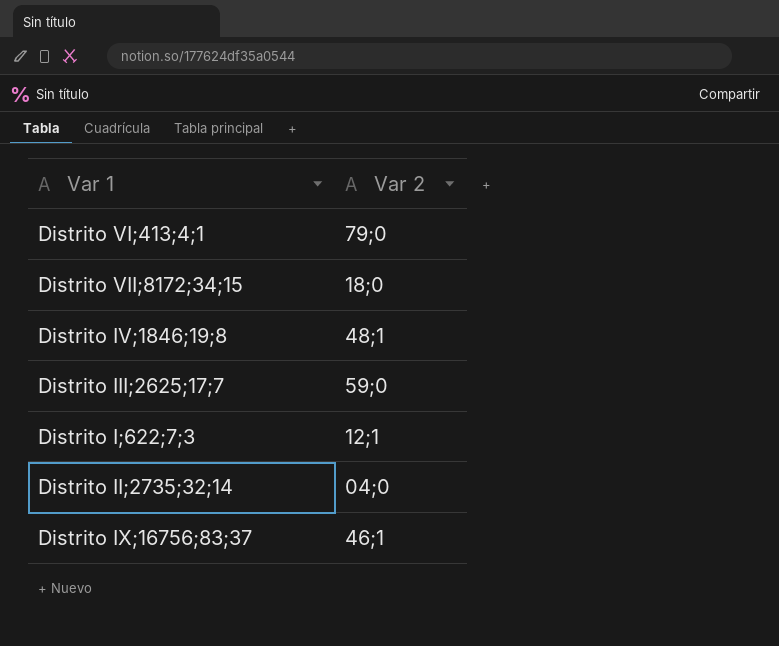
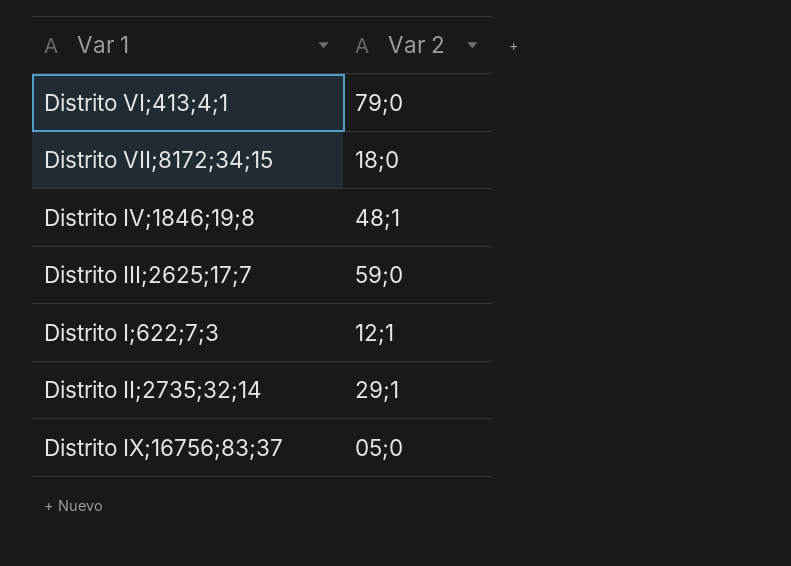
Distrito II;2735;32;14 | Var 2: 04;0 -> 29;1
Distrito IX;16756;83;37 | Var 2: 46;1 -> 05;0

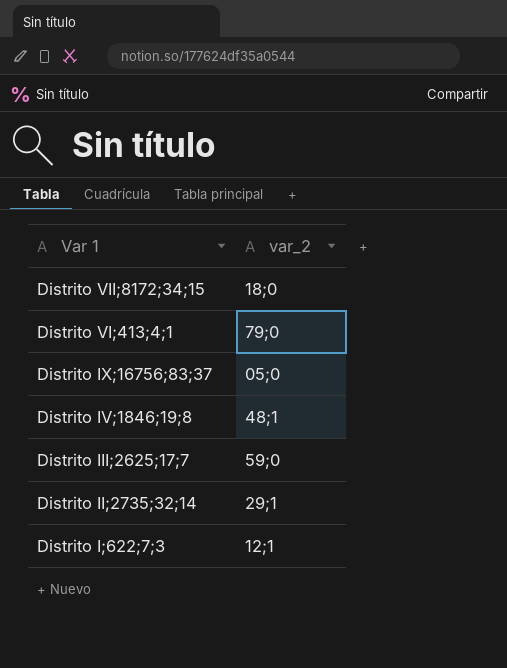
row order: none -> Var 1 descending
column name: Var 2 -> var_2

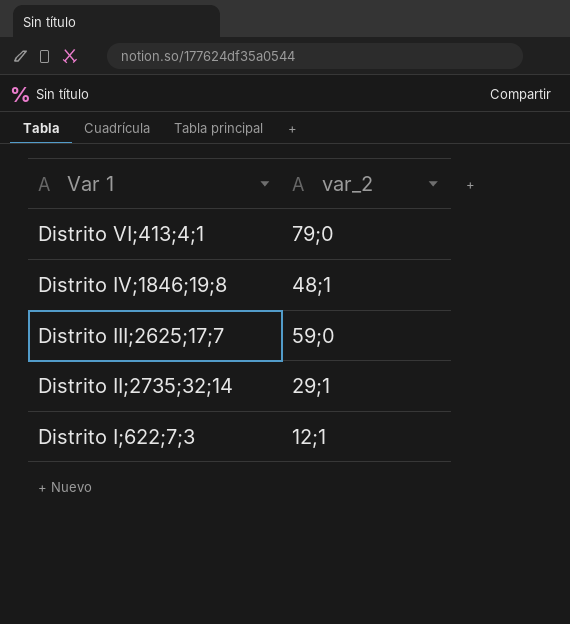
row Distrito VII;8172;34;15: 18;0 -> none
row Distrito IX;16756;83;37: 05;0 -> none

